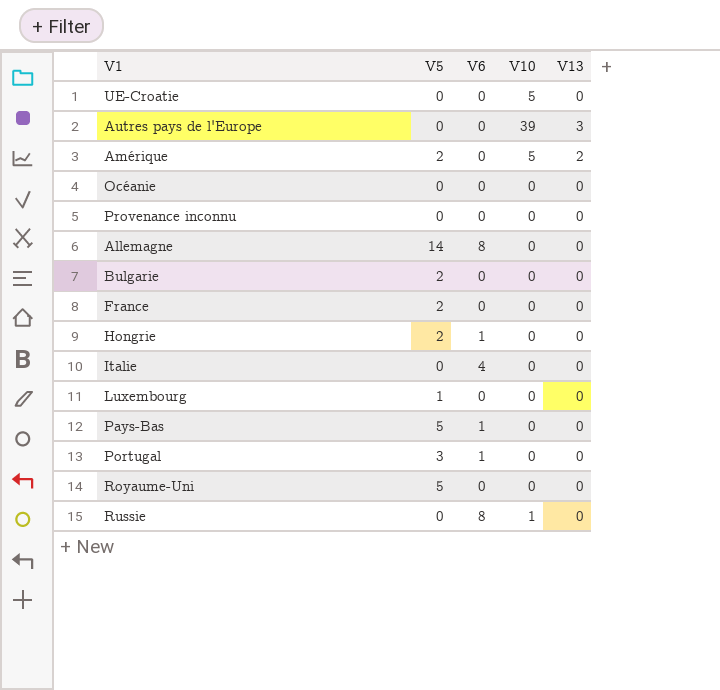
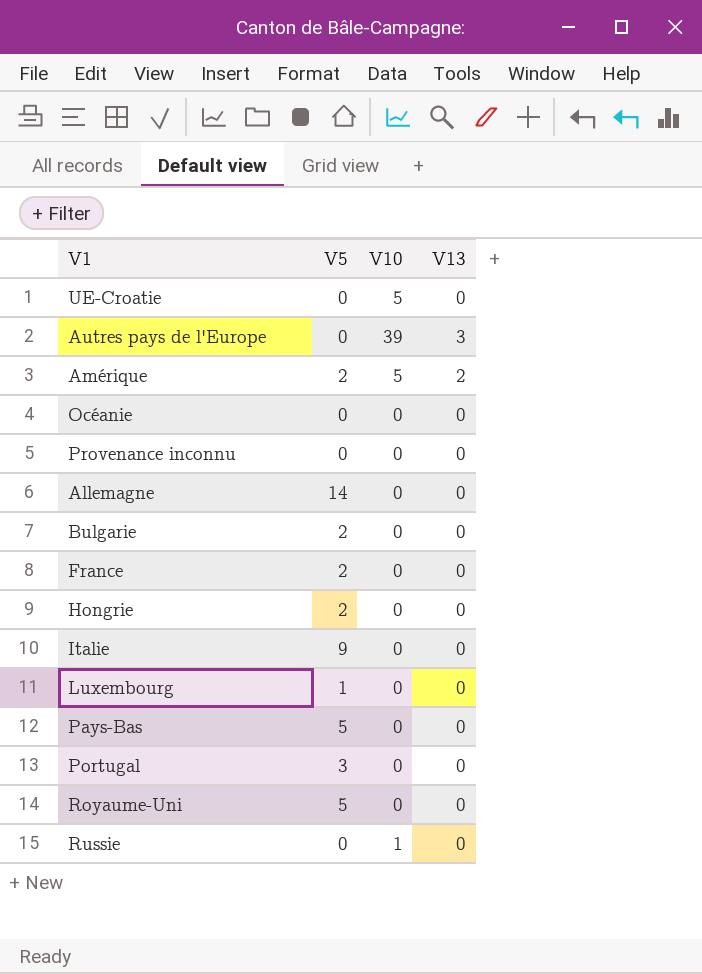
column V6 | position: 3 -> none
Italie | V5: 0 -> 9

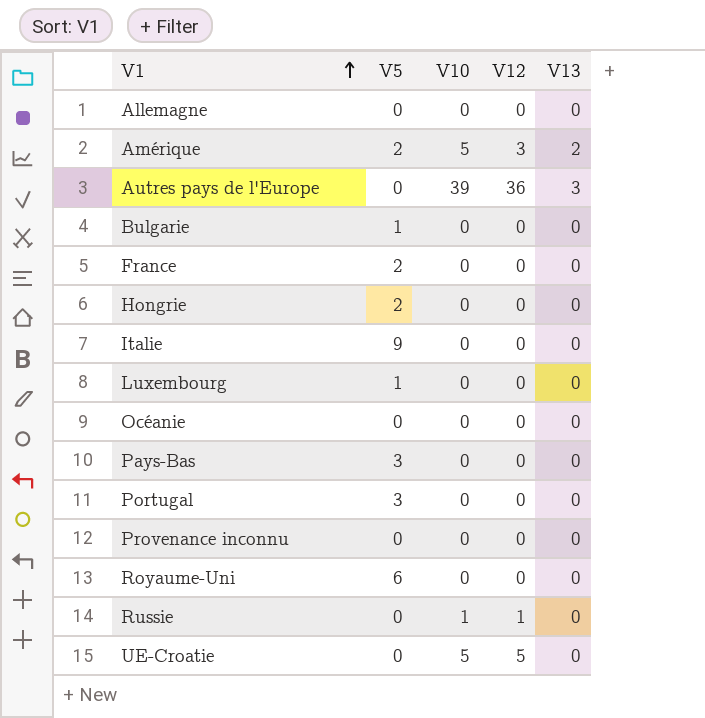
row order: none -> V1 ascending
column V12 | position: none -> 4
Allemagne | V5: 14 -> 0
Bulgarie | V5: 2 -> 1
Pays-Bas | V5: 5 -> 3
Royaume-Uni | V5: 5 -> 6

